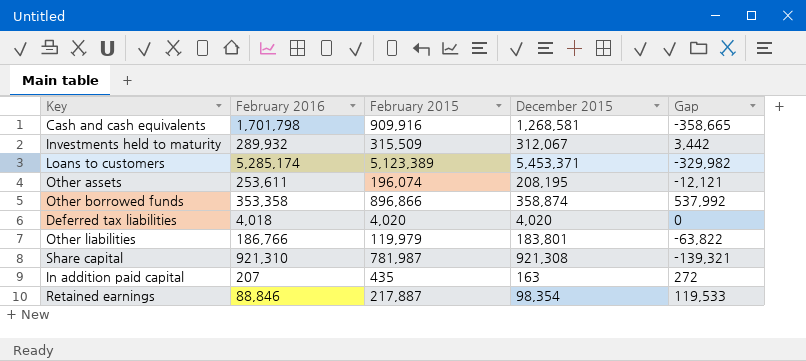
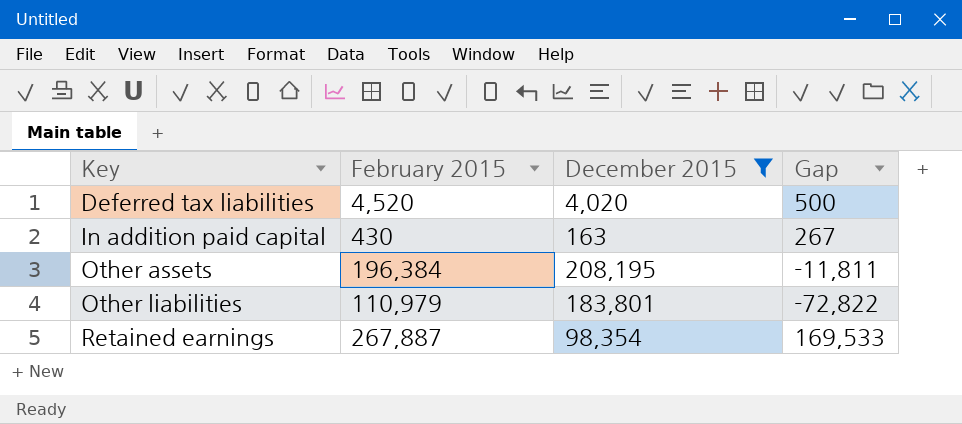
filter: none -> December 2015 <= 208,195
row order: none -> Key ascending
column February 2016 | position: 2 -> none
Deferred tax liabilities | February 2015: 4,020 -> 4,520
Deferred tax liabilities | Gap: 0 -> 500
In addition paid capital | February 2015: 435 -> 430
In addition paid capital | Gap: 272 -> 267
Other assets | February 2015: 196,074 -> 196,384
Other assets | Gap: -12,121 -> -11,811
Other liabilities | February 2015: 119,979 -> 110,979
Other liabilities | Gap: -63,822 -> -72,822
Retained earnings | February 2015: 217,887 -> 267,887
Retained earnings | Gap: 119,533 -> 169,533

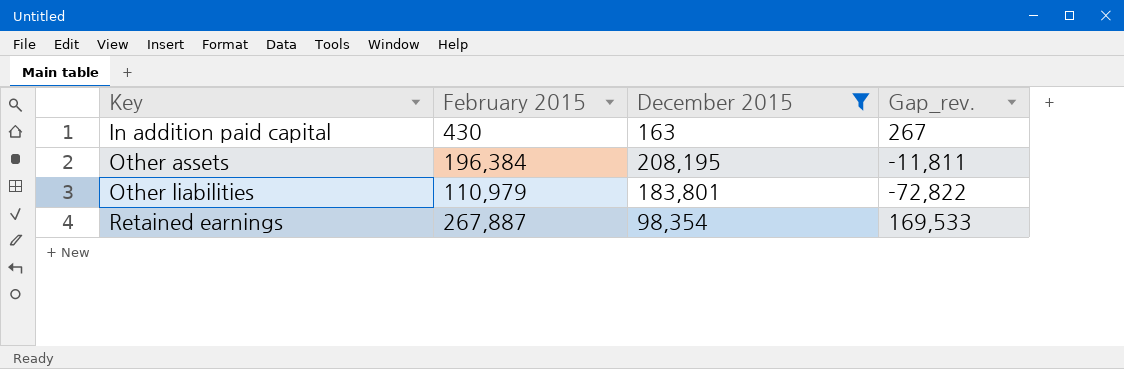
column name: Gap -> Gap_rev.
row Deferred tax liabilities: 4,520 | 4,020 | 500 -> none

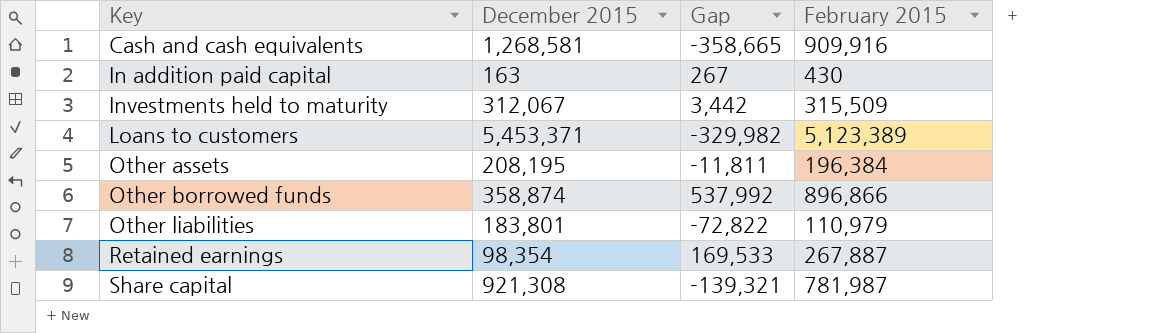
filter: December 2015 <= 208,195 -> none
column name: Gap_rev. -> Gap
column February 2015 | position: 2 -> 4

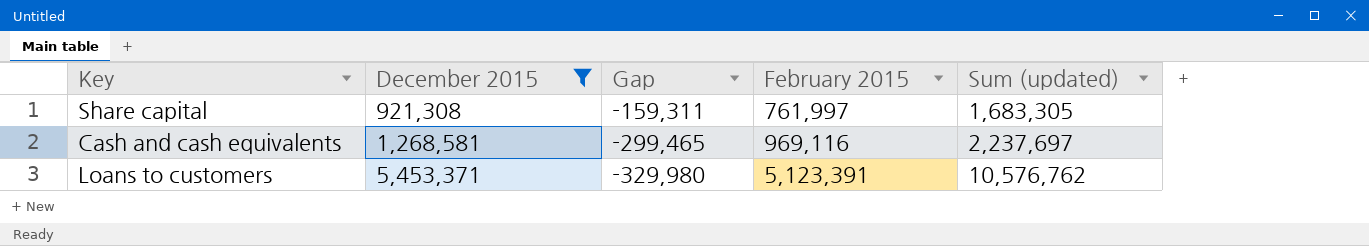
filter: none -> December 2015 >= 921,308
row order: Key ascending -> December 2015 ascending
column Sum (updated) | formula: none -> [December 2015] + [February 2015]
Share capital | Gap: -139,321 -> -159,311
Share capital | February 2015: 781,987 -> 761,997
Cash and cash equivalents | Gap: -358,665 -> -299,465
Cash and cash equivalents | February 2015: 909,916 -> 969,116
Loans to customers | Gap: -329,982 -> -329,980
Loans to customers | February 2015: 5,123,389 -> 5,123,391

